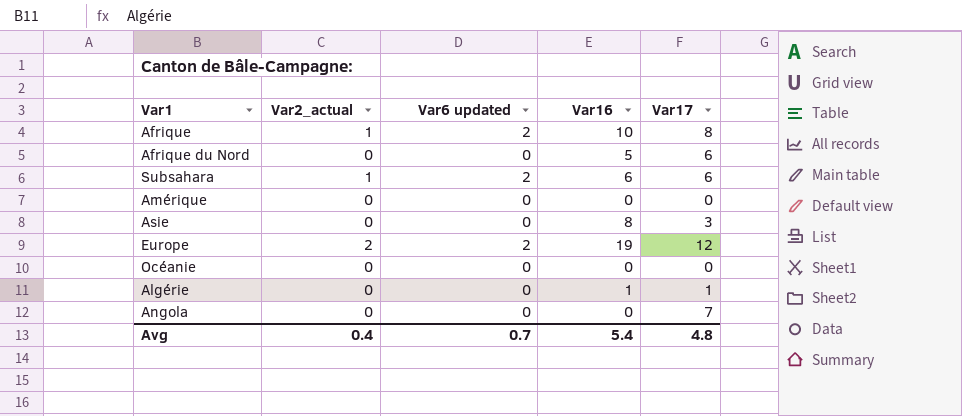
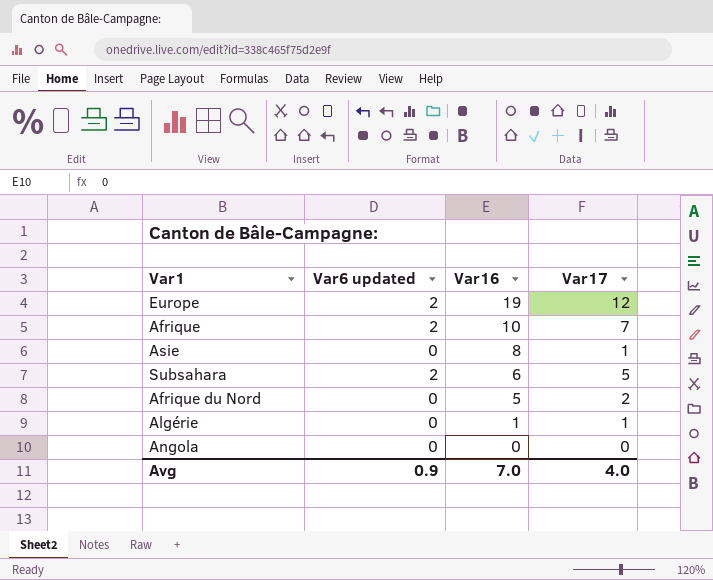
row order: none -> Var16 descending
column Var2_actual | position: 2 -> none
row Amérique: 0 | 0 | 0 | 0 -> none
row Océanie: 0 | 0 | 0 | 0 -> none
Afrique | Var17: 8 -> 7
Asie | Var17: 3 -> 1
Subsahara | Var17: 6 -> 5
Afrique du Nord | Var17: 6 -> 2
Angola | Var17: 7 -> 0
Avg | Var6 updated: 0.7 -> 0.9
Avg | Var16: 5.4 -> 7.0
Avg | Var17: 4.8 -> 4.0

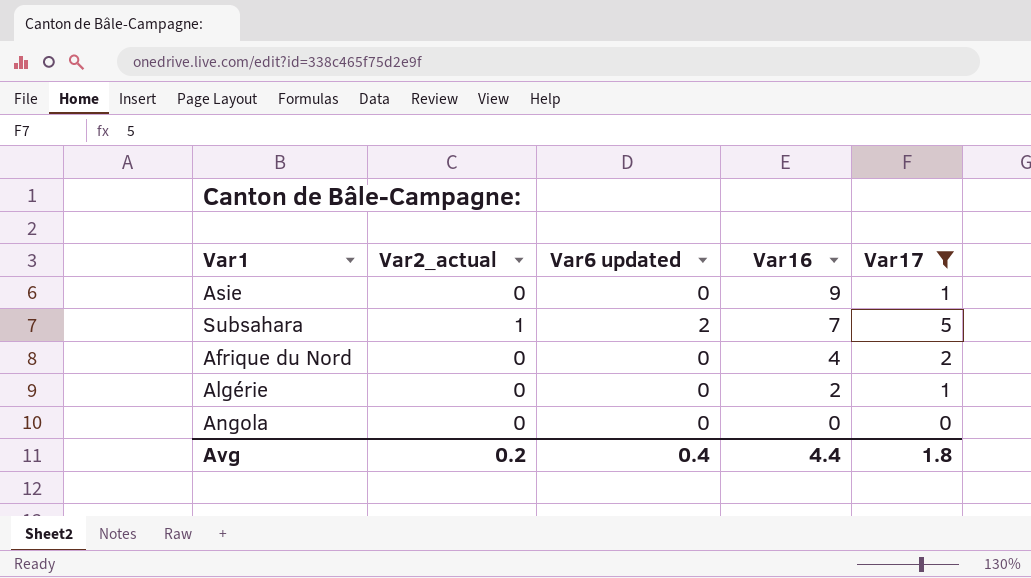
filter: none -> Var17 <= 5
column Var2_actual | position: none -> 2
Asie | Var16: 8 -> 9
Subsahara | Var16: 6 -> 7
Afrique du Nord | Var16: 5 -> 4
Algérie | Var16: 1 -> 2
Avg | Var6 updated: 0.9 -> 0.4
Avg | Var16: 7.0 -> 4.4
Avg | Var17: 4.0 -> 1.8

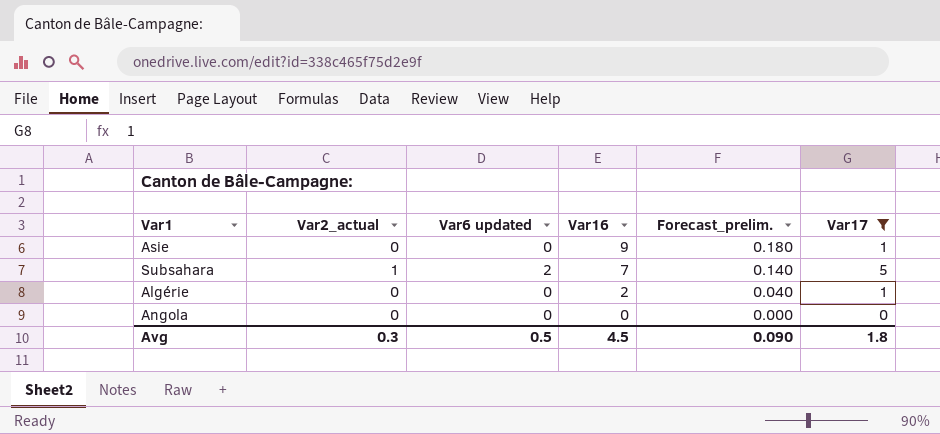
column Forecast_prelim. | formula: none -> [Var16] * 0.02
row Afrique du Nord: 0 | 0 | 4 | 2 -> none
Avg | Var2_actual: 0.2 -> 0.3
Avg | Var6 updated: 0.4 -> 0.5
Avg | Var16: 4.4 -> 4.5

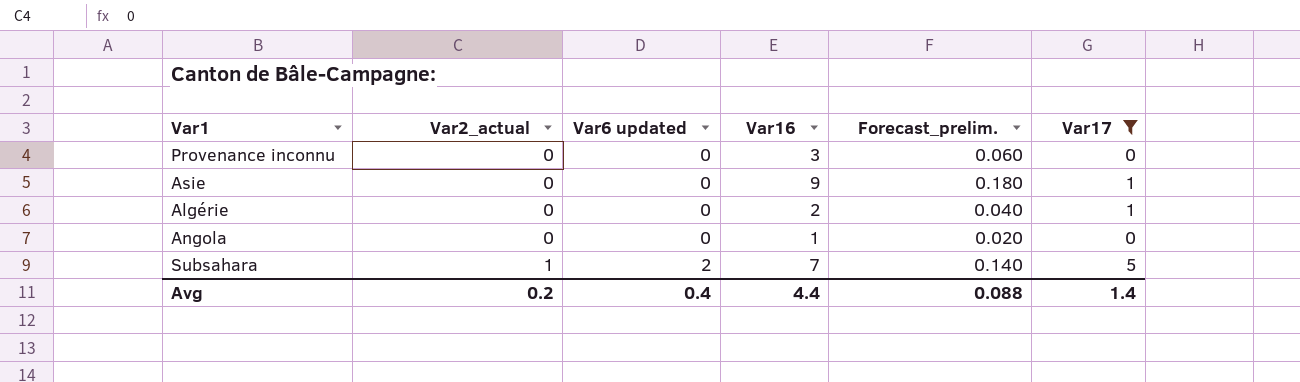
row order: Var16 descending -> Var2_actual ascending
row Provenance inconnu: none -> 0 | 0 | 3 | 0.060 | 0
Angola | Var16: 0 -> 1
Angola | Forecast_prelim.: 0.000 -> 0.020
Avg | Var2_actual: 0.3 -> 0.2
Avg | Var6 updated: 0.5 -> 0.4
Avg | Var16: 4.5 -> 4.4
Avg | Forecast_prelim.: 0.090 -> 0.088
Avg | Var17: 1.8 -> 1.4

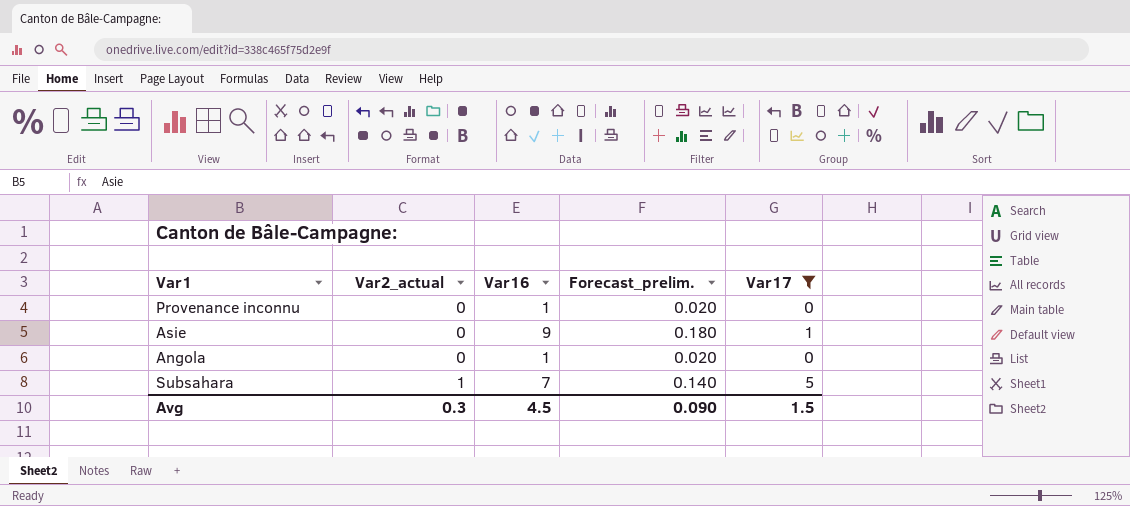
column Var6 updated | position: 3 -> none
row Algérie: 0 | 0 | 2 | 0.040 | 1 -> none
Provenance inconnu | Var16: 3 -> 1
Provenance inconnu | Forecast_prelim.: 0.060 -> 0.020
Avg | Var2_actual: 0.2 -> 0.3
Avg | Var16: 4.4 -> 4.5
Avg | Forecast_prelim.: 0.088 -> 0.090
Avg | Var17: 1.4 -> 1.5

